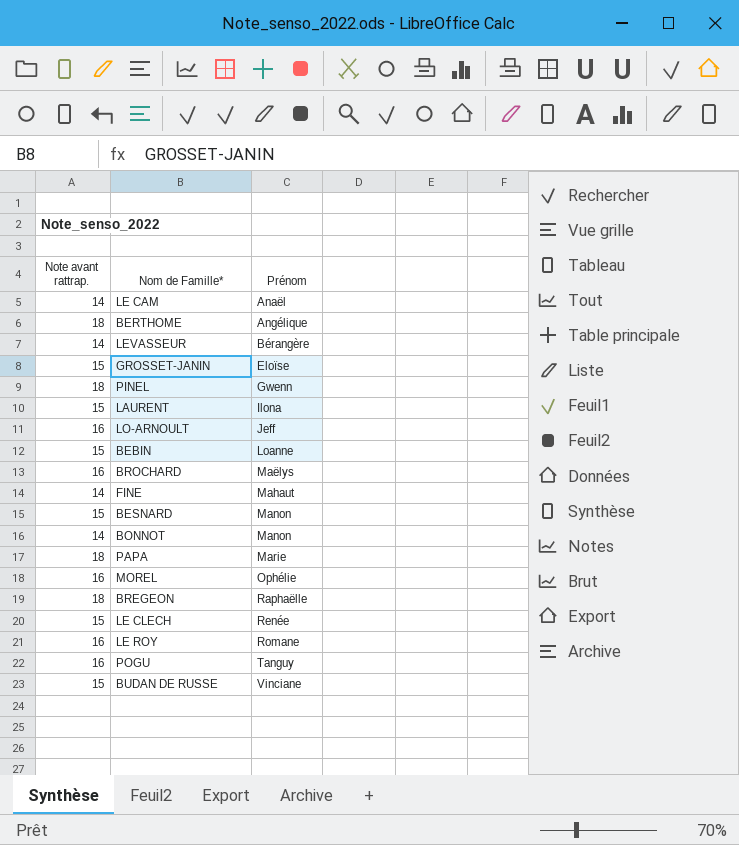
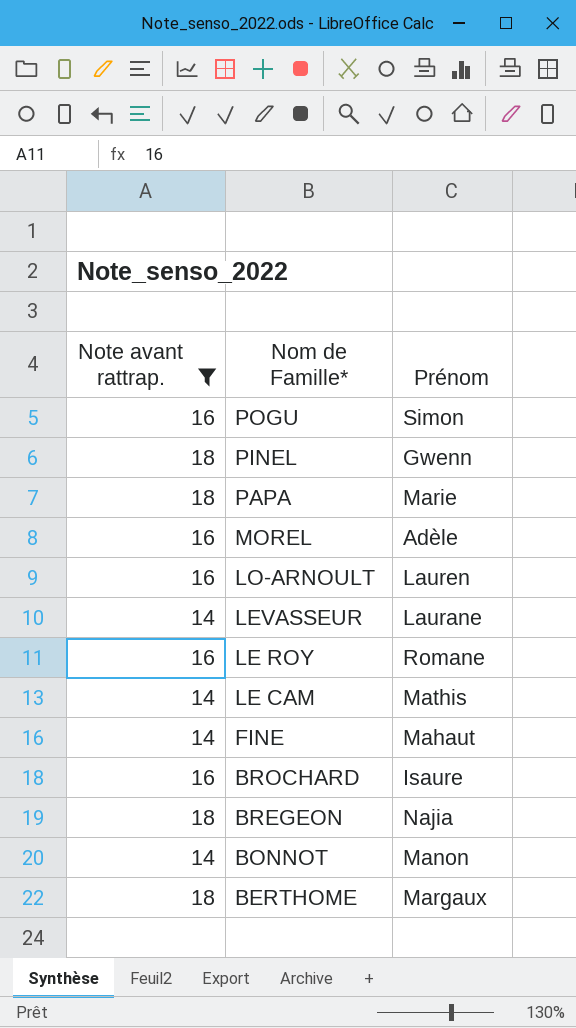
filter: none -> Note avant rattrap. != 15
row order: Prénom ascending -> Nom de Famille* descending
POGU | Prénom: Tanguy -> Simon
MOREL | Prénom: Ophélie -> Adèle
LO-ARNOULT | Prénom: Jeff -> Lauren
LEVASSEUR | Prénom: Bérangère -> Laurane
LE CAM | Prénom: Anaël -> Mathis
BROCHARD | Prénom: Maëlys -> Isaure
BREGEON | Prénom: Raphaëlle -> Najia
BERTHOME | Prénom: Angélique -> Margaux

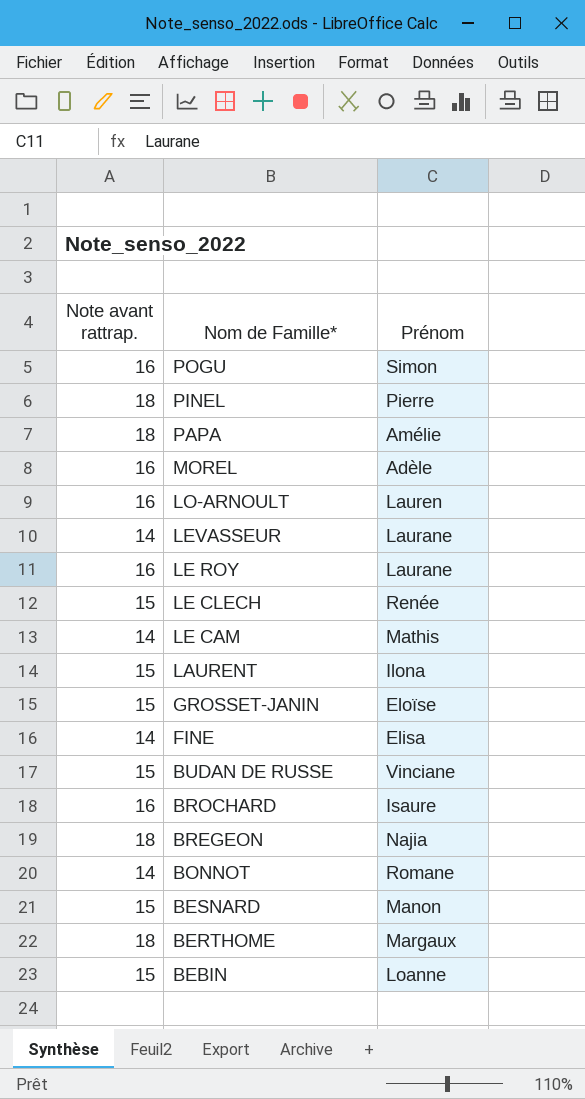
filter: Note avant rattrap. != 15 -> none
PINEL | Prénom: Gwenn -> Pierre
PAPA | Prénom: Marie -> Amélie
LE ROY | Prénom: Romane -> Laurane
FINE | Prénom: Mahaut -> Elisa
BONNOT | Prénom: Manon -> Romane

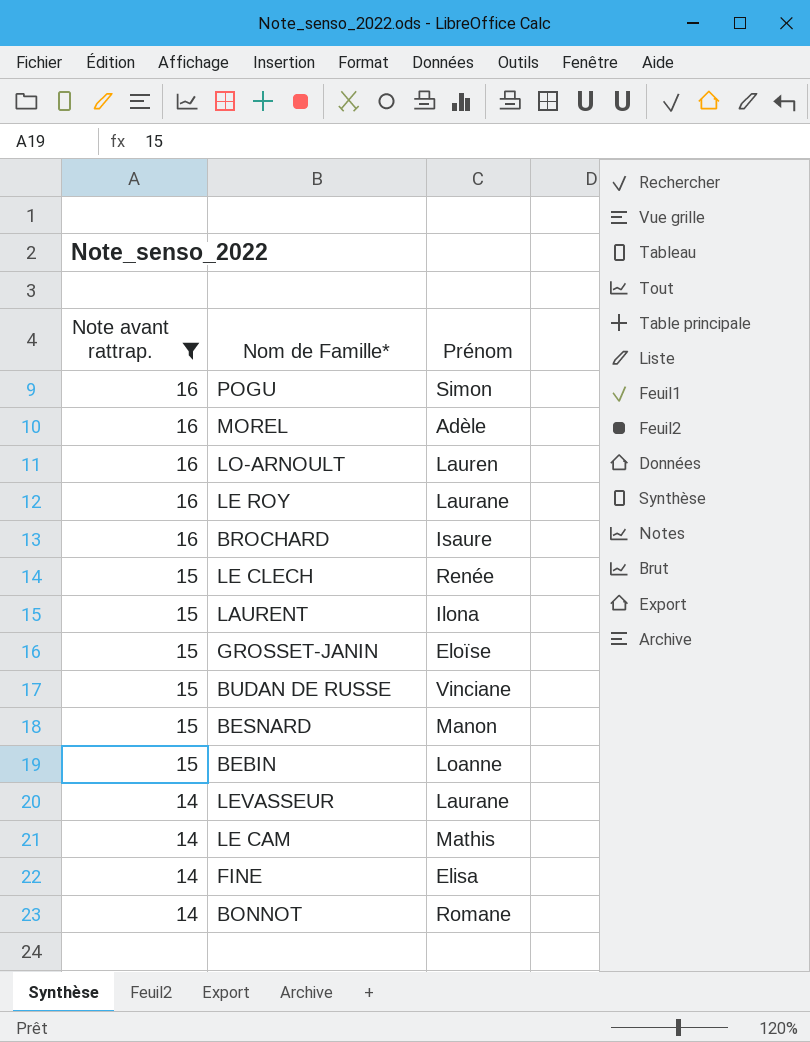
filter: none -> Note avant rattrap. != 18
row order: Nom de Famille* descending -> Note avant rattrap. descending

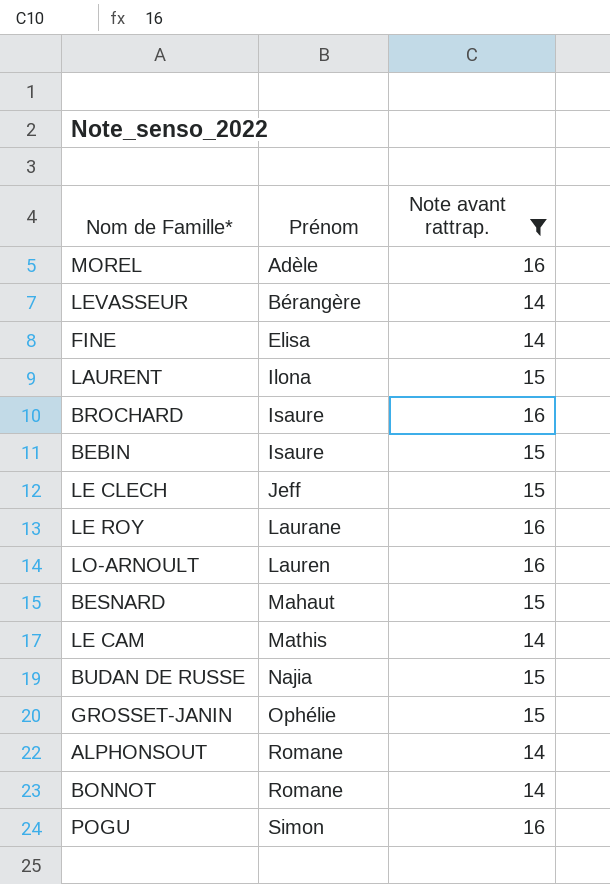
row order: Note avant rattrap. descending -> Prénom ascending
column Note avant rattrap. | position: 1 -> 3
LEVASSEUR | Prénom: Laurane -> Bérangère
BEBIN | Prénom: Loanne -> Isaure
LE CLECH | Prénom: Renée -> Jeff
BESNARD | Prénom: Manon -> Mahaut
BUDAN DE RUSSE | Prénom: Vinciane -> Najia
GROSSET-JANIN | Prénom: Eloïse -> Ophélie
row ALPHONSOUT: none -> Romane | 14

